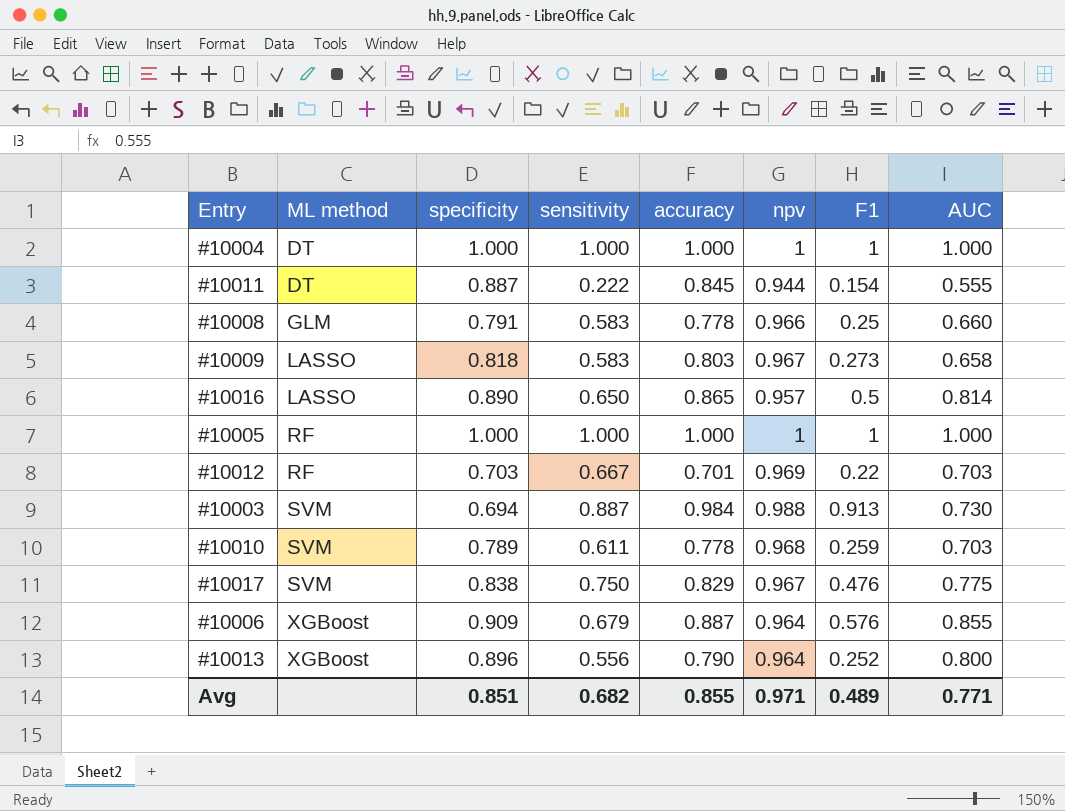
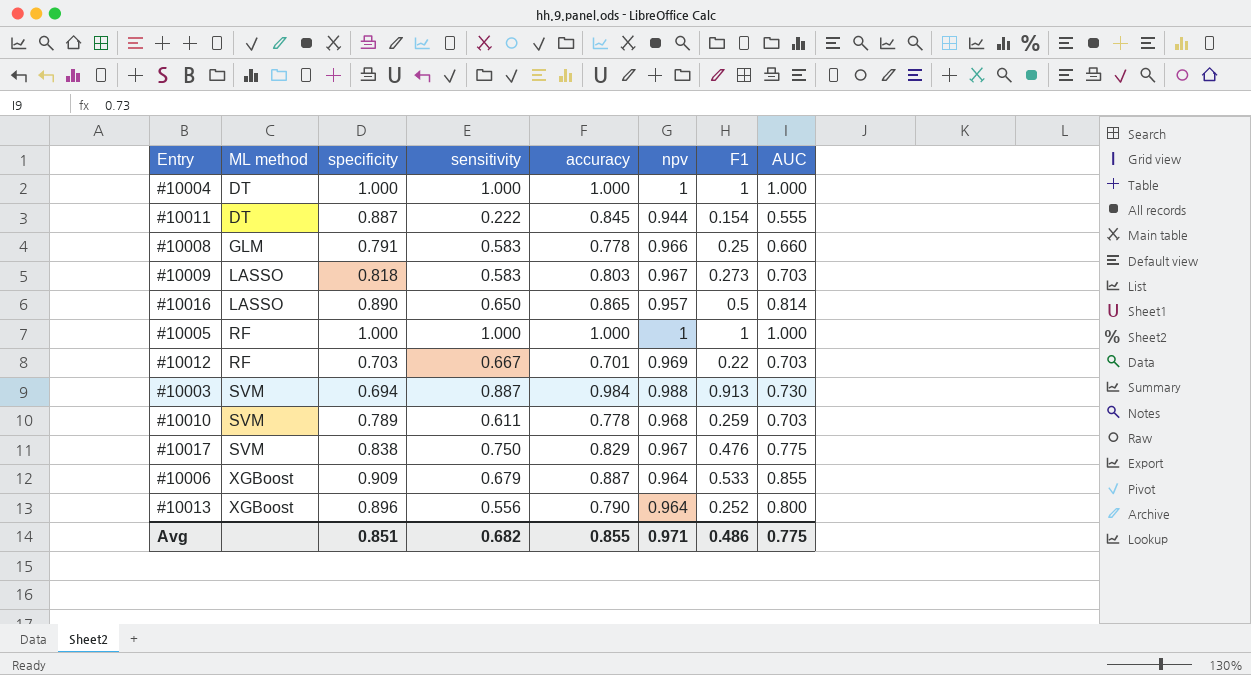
#10009 | AUC: 0.658 -> 0.703
#10006 | F1: 0.576 -> 0.533
Avg | F1: 0.489 -> 0.486
Avg | AUC: 0.771 -> 0.775

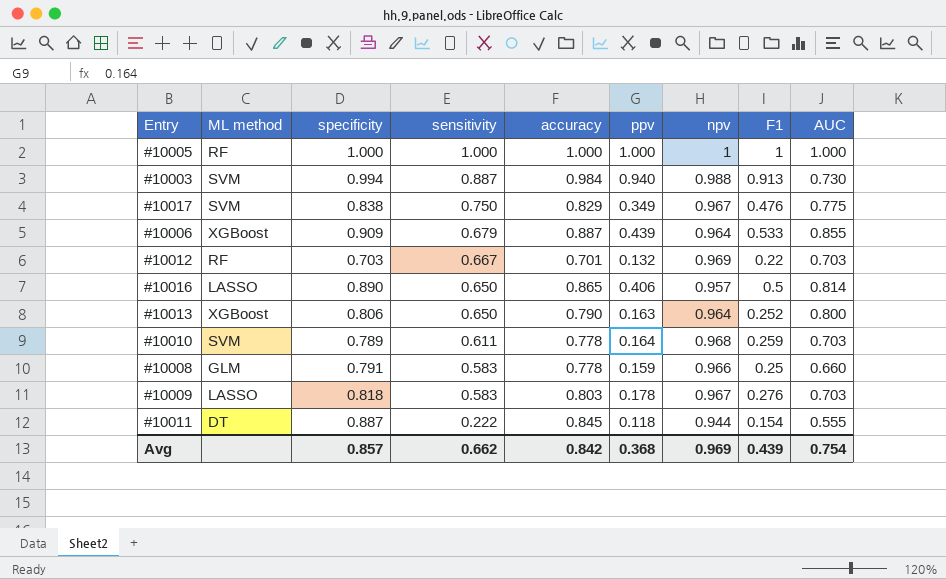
row order: ML method ascending -> sensitivity descending
column ppv | position: none -> 6
row #10004: DT | 1.000 | 1.000 | 1.000 | 1 | 1 | 1.000 -> none
#10003 | specificity: 0.694 -> 0.994
#10013 | specificity: 0.896 -> 0.806
#10013 | sensitivity: 0.556 -> 0.650
#10009 | F1: 0.273 -> 0.276
Avg | specificity: 0.851 -> 0.857
Avg | sensitivity: 0.682 -> 0.662
Avg | accuracy: 0.855 -> 0.842
Avg | npv: 0.971 -> 0.969
Avg | F1: 0.486 -> 0.439
Avg | AUC: 0.775 -> 0.754

